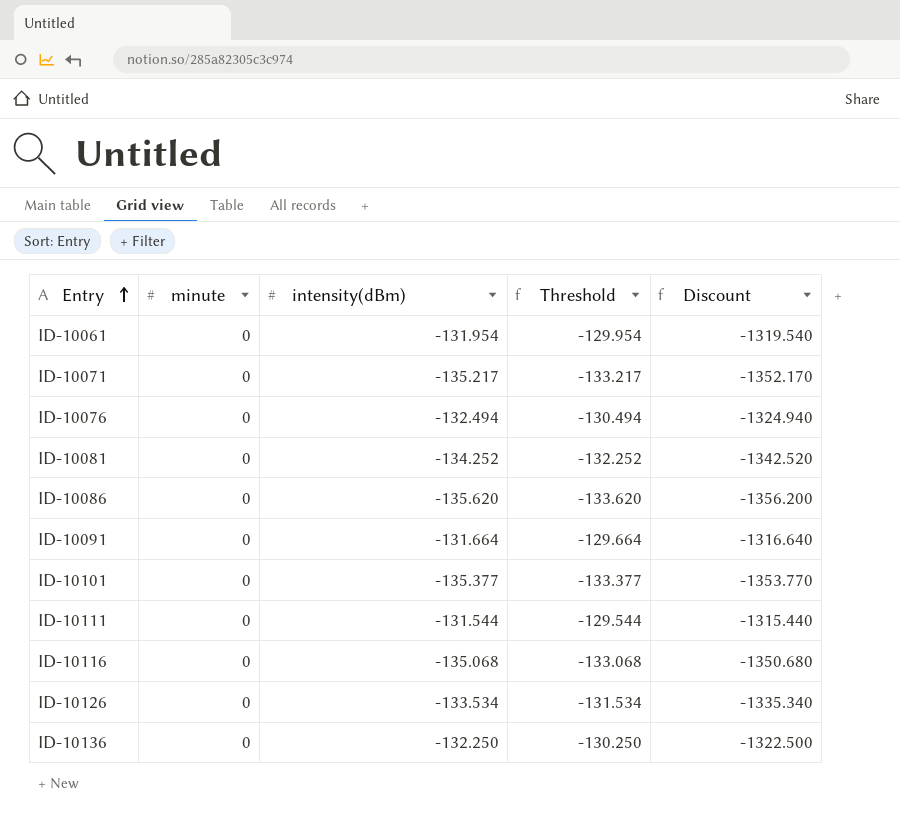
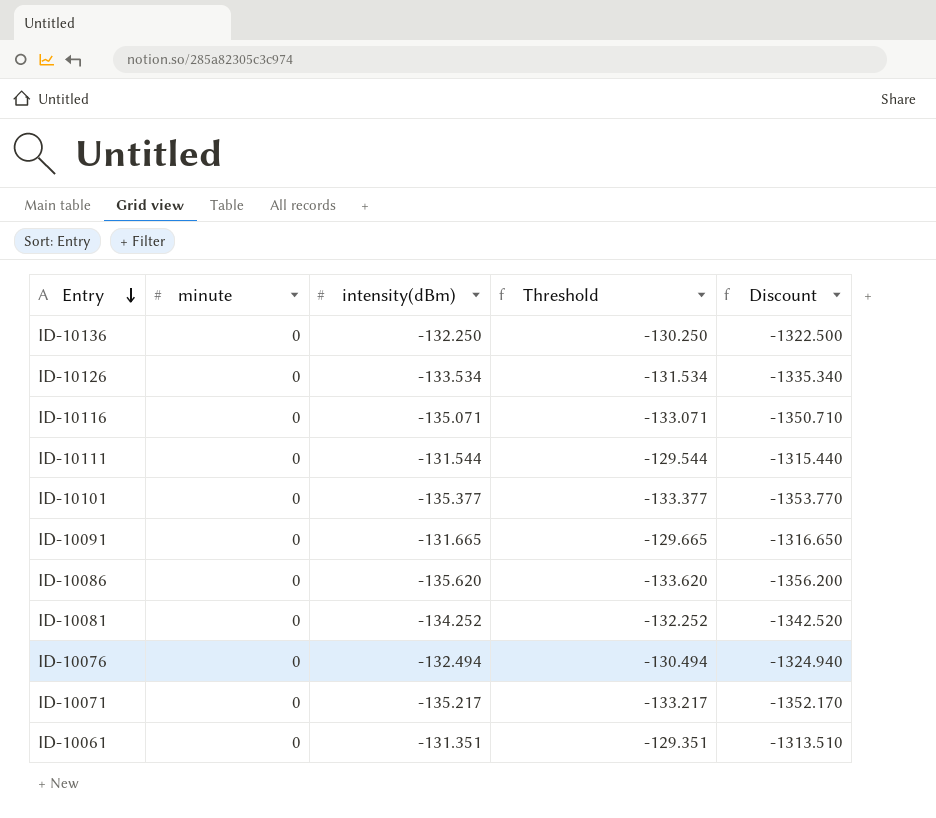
row order: Entry ascending -> Entry descending
ID-10116 | intensity(dBm): -135.068 -> -135.071
ID-10116 | Threshold: -133.068 -> -133.071
ID-10116 | Discount: -1350.680 -> -1350.710
ID-10091 | intensity(dBm): -131.664 -> -131.665
ID-10091 | Threshold: -129.664 -> -129.665
ID-10091 | Discount: -1316.640 -> -1316.650
ID-10061 | intensity(dBm): -131.954 -> -131.351
ID-10061 | Threshold: -129.954 -> -129.351
ID-10061 | Discount: -1319.540 -> -1313.510

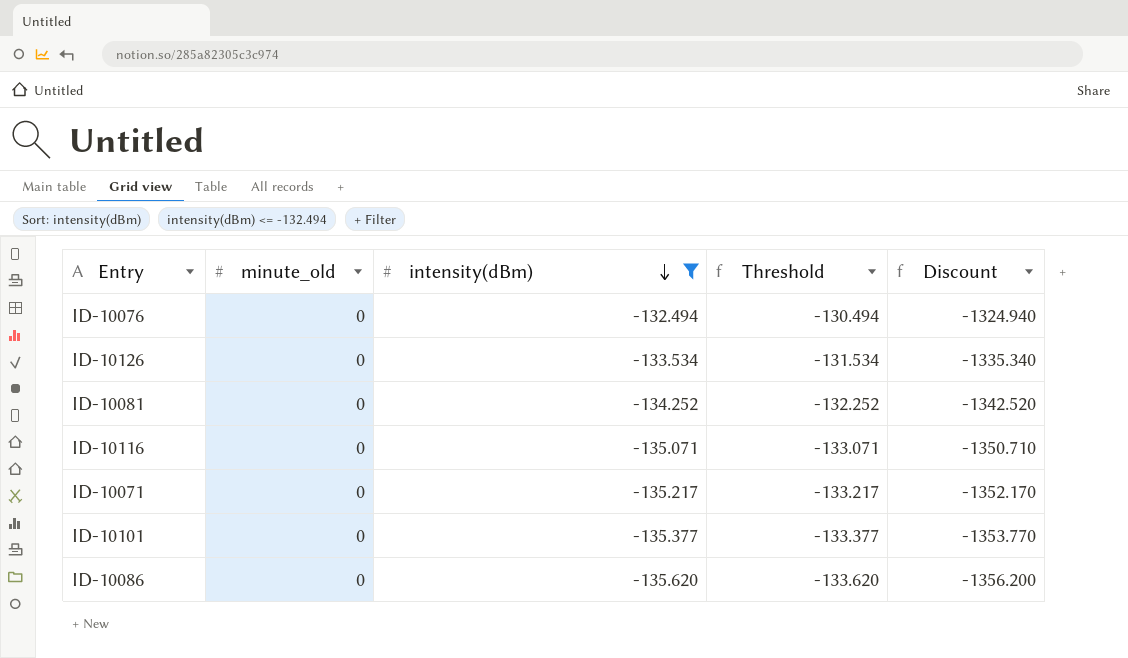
filter: none -> intensity(dBm) <= -132.494
row order: Entry descending -> intensity(dBm) descending
column name: minute -> minute_old

